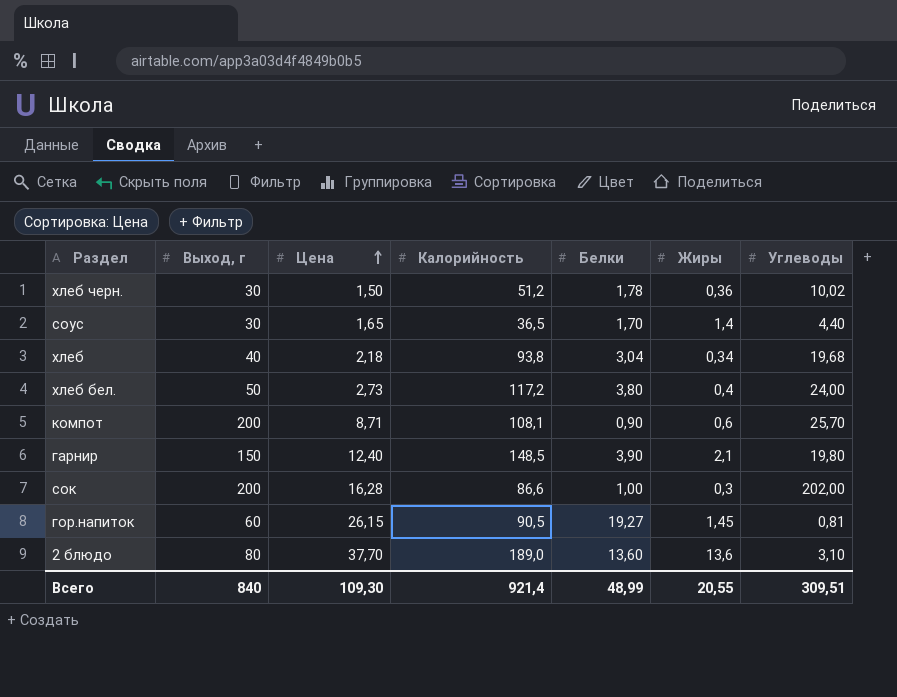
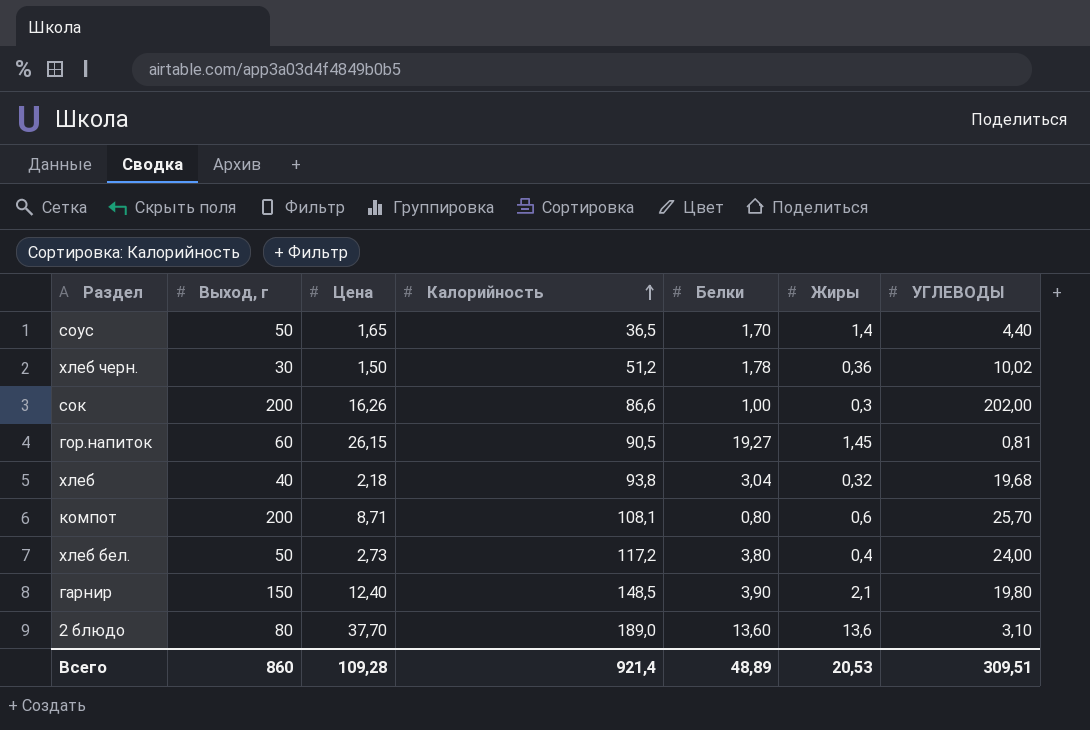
row order: Цена ascending -> Калорийность ascending
column name: Углеводы -> УГЛЕВОДЫ
соус | Выход, г: 30 -> 50
сок | Цена: 16,28 -> 16,26
хлеб | Жиры: 0,34 -> 0,32
компот | Белки: 0,90 -> 0,80
Всего | Выход, г: 840 -> 860
Всего | Цена: 109,30 -> 109,28
Всего | Белки: 48,99 -> 48,89
Всего | Жиры: 20,55 -> 20,53

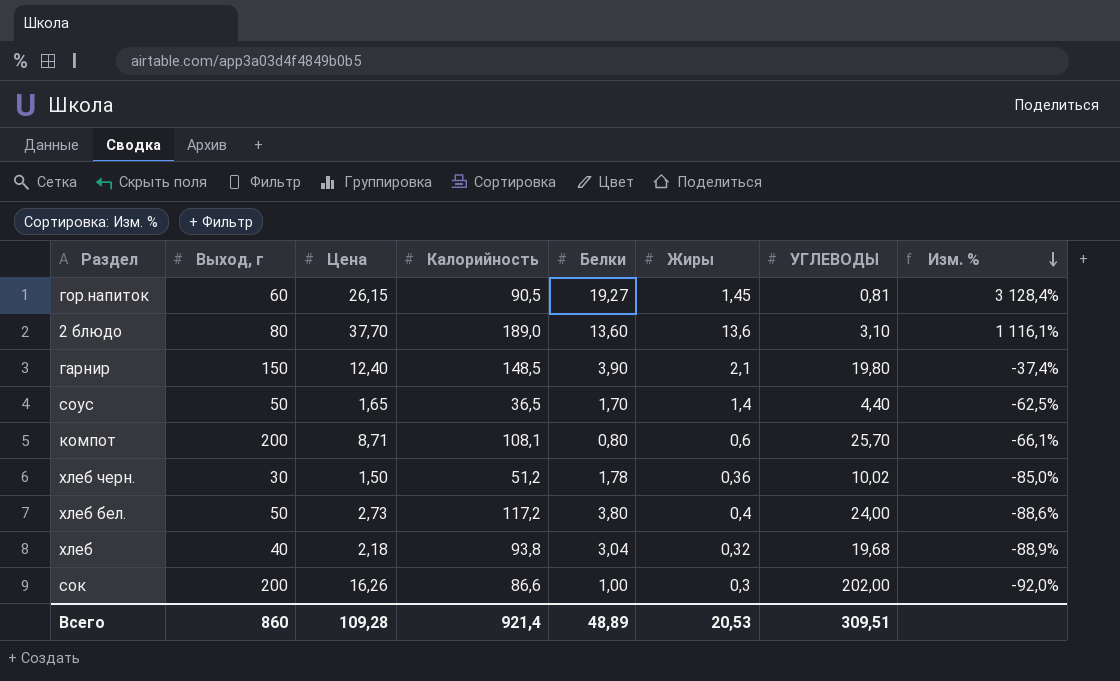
row order: Калорийность ascending -> Изм. % descending
column Изм. % | formula: none -> ([Цена] - [УГЛЕВОДЫ]) / [УГЛЕВОДЫ]

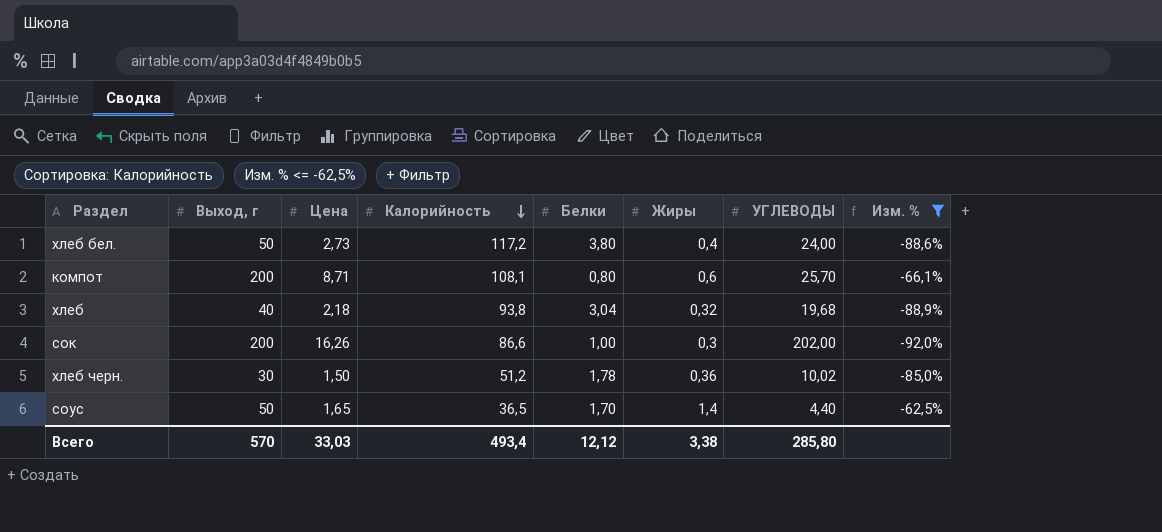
filter: none -> Изм. % <= -62,5%
row order: Изм. % descending -> Калорийность descending
Всего | Выход, г: 860 -> 570
Всего | Цена: 109,28 -> 33,03
Всего | Калорийность: 921,4 -> 493,4
Всего | Белки: 48,89 -> 12,12
Всего | Жиры: 20,53 -> 3,38
Всего | УГЛЕВОДЫ: 309,51 -> 285,80

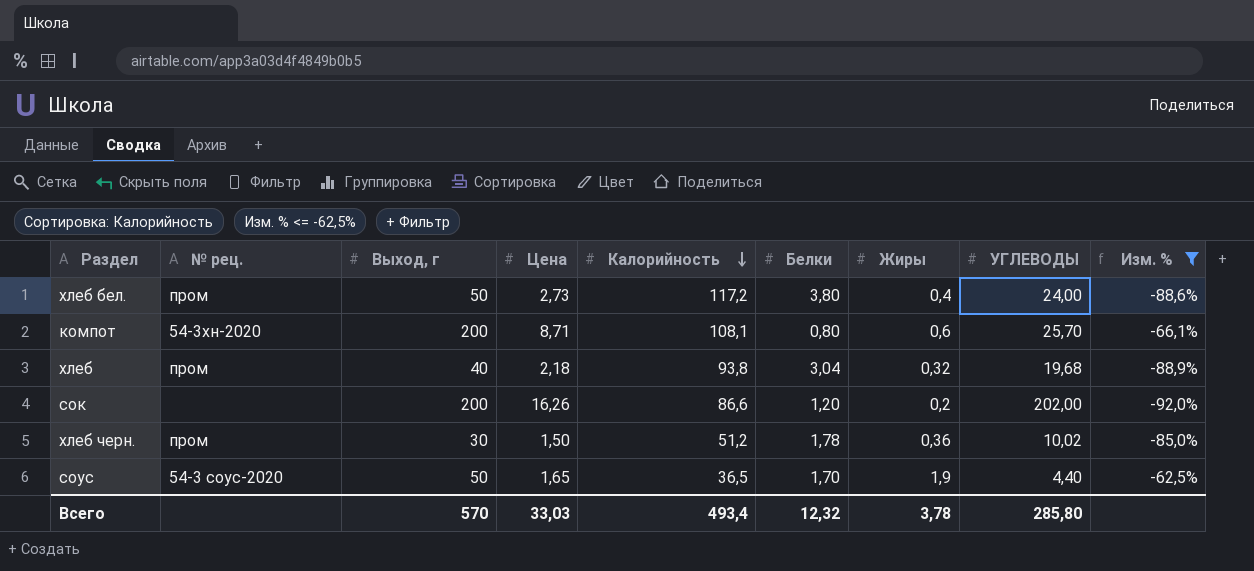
column № рец. | position: none -> 2
сок | Белки: 1,00 -> 1,20
сок | Жиры: 0,3 -> 0,2
соус | Жиры: 1,4 -> 1,9
Всего | Белки: 12,12 -> 12,32
Всего | Жиры: 3,38 -> 3,78

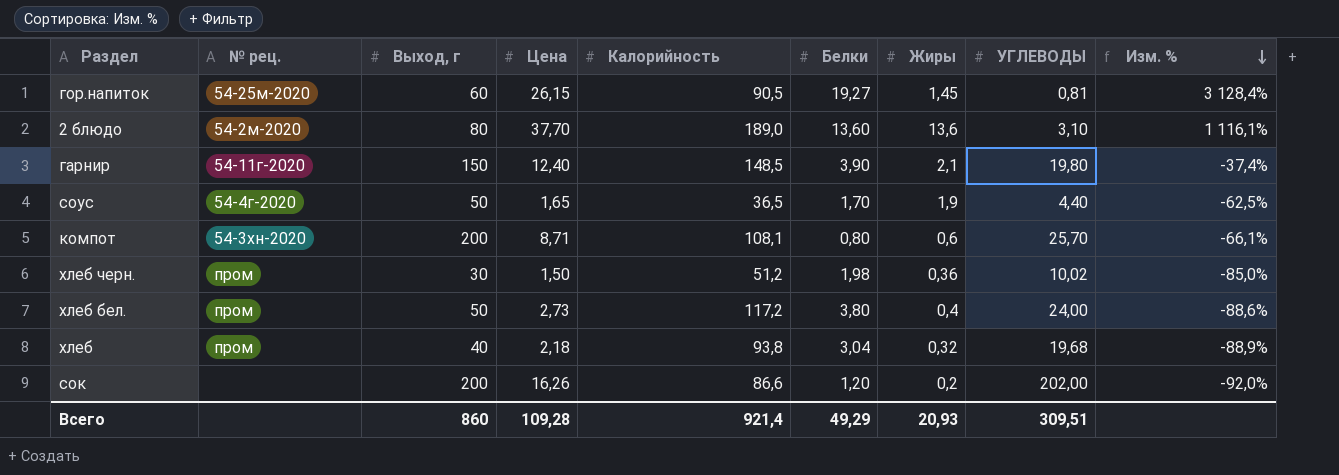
filter: Изм. % <= -62,5% -> none
row order: Калорийность descending -> Изм. % descending
соус | № рец.: 54-3 соус-2020 -> 54-4г-2020
хлеб черн. | Белки: 1,78 -> 1,98
Всего | Выход, г: 570 -> 860
Всего | Цена: 33,03 -> 109,28
Всего | Калорийность: 493,4 -> 921,4
Всего | Белки: 12,32 -> 49,29
Всего | Жиры: 3,78 -> 20,93
Всего | УГЛЕВОДЫ: 285,80 -> 309,51

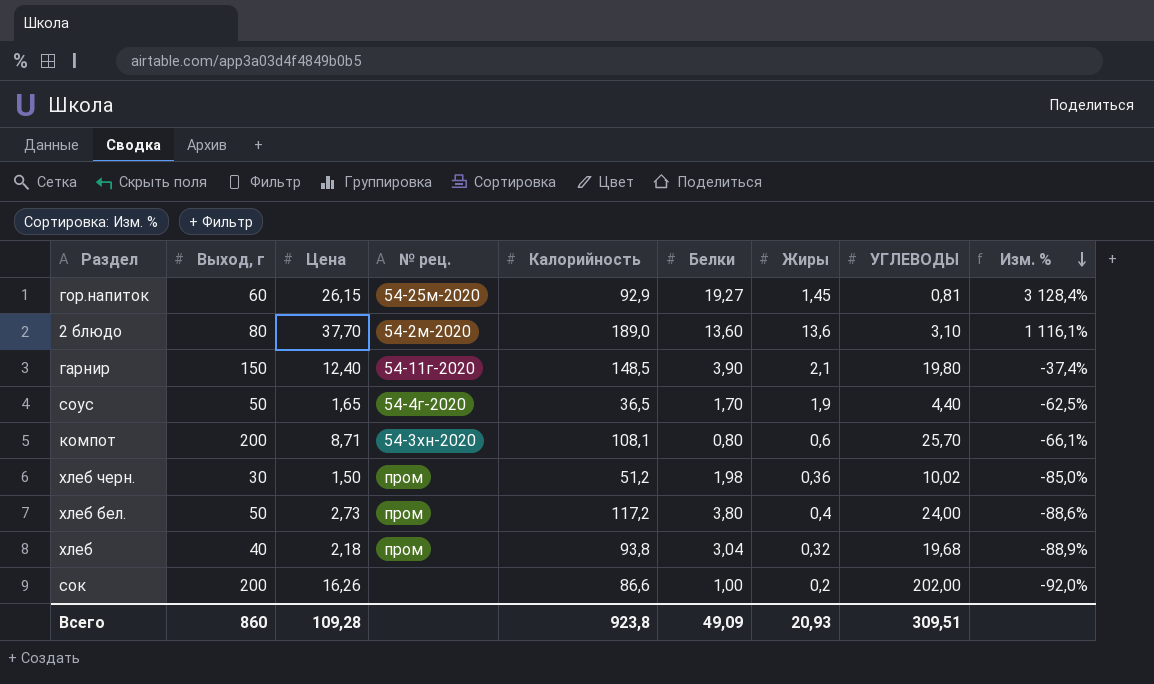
column № рец. | position: 2 -> 4
гор.напиток | Калорийность: 90,5 -> 92,9
сок | Белки: 1,20 -> 1,00
Всего | Калорийность: 921,4 -> 923,8
Всего | Белки: 49,29 -> 49,09

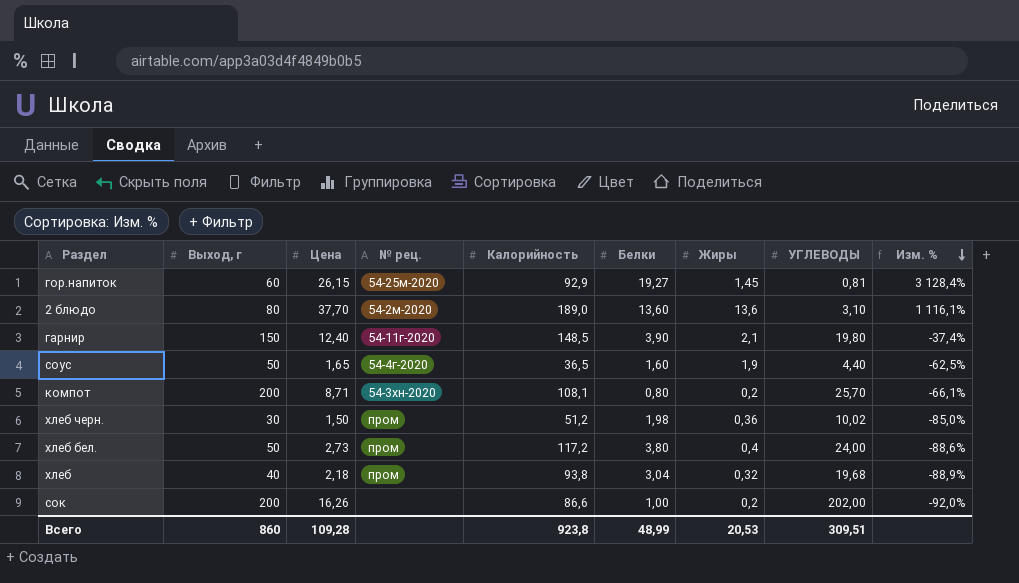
соус | Белки: 1,70 -> 1,60
компот | Жиры: 0,6 -> 0,2
Всего | Белки: 49,09 -> 48,99
Всего | Жиры: 20,93 -> 20,53

